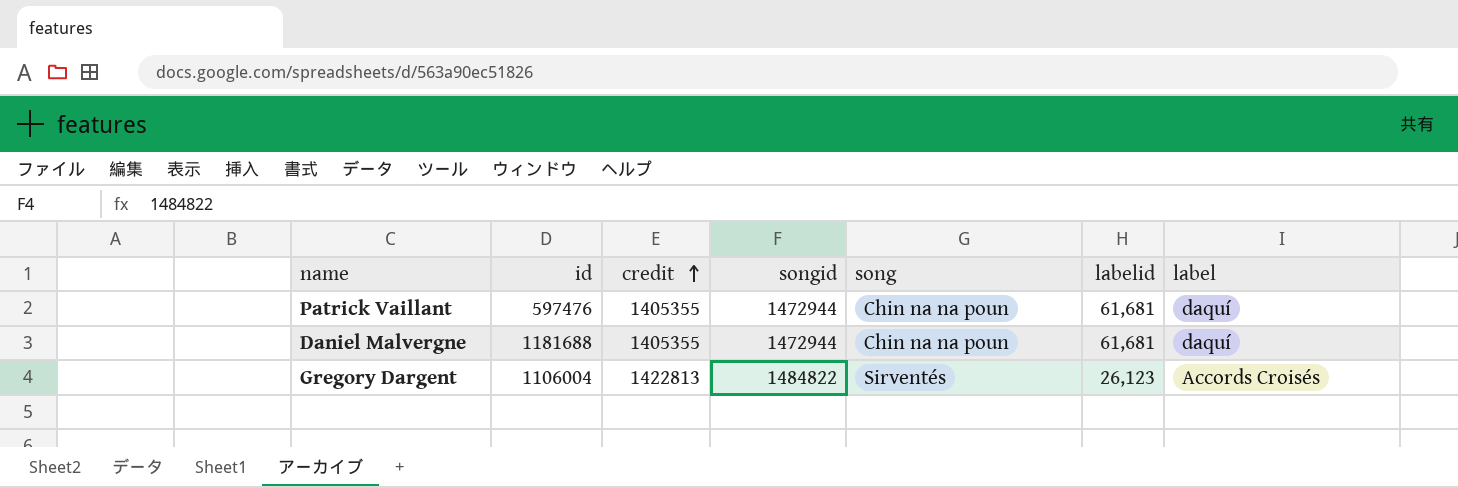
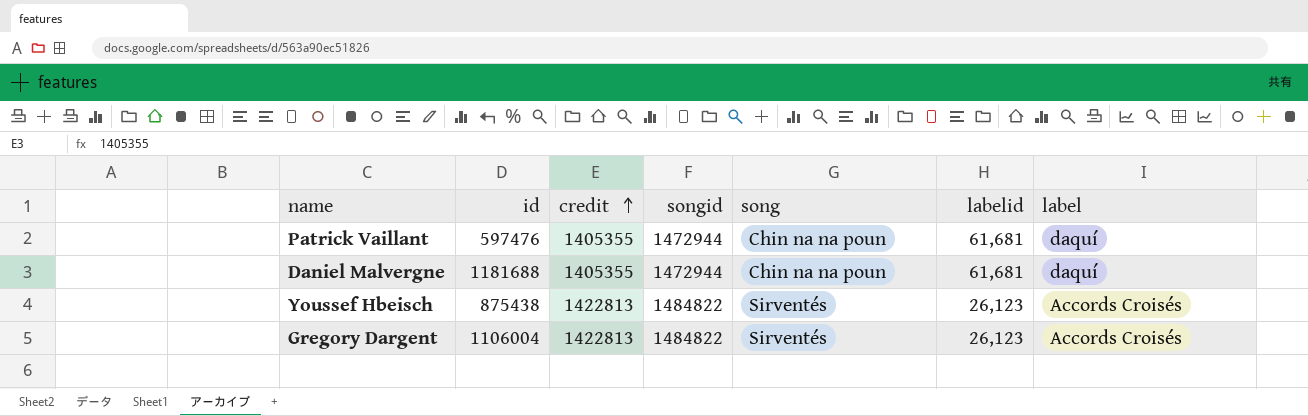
row Youssef Hbeisch: none -> 875438 | 1422813 | 1484822 | Sirventés | 26,123 | Accords Croisés

